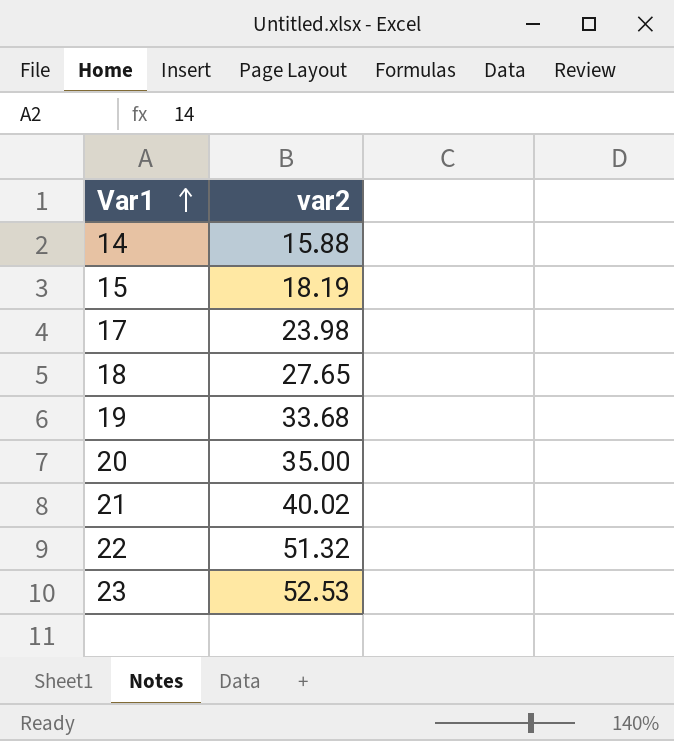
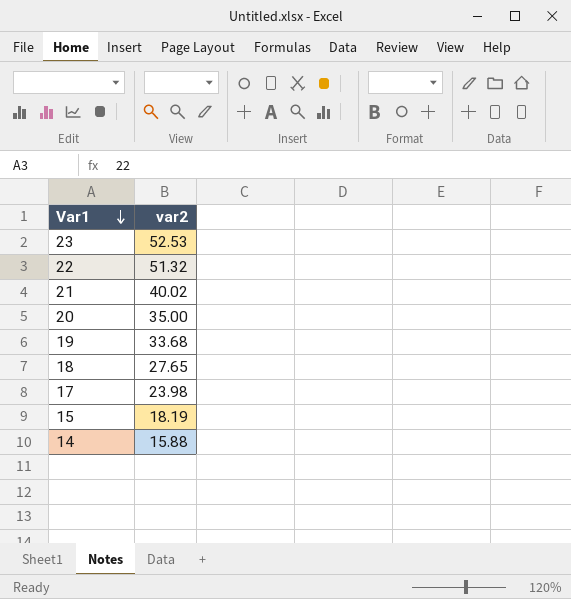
row order: Var1 ascending -> Var1 descending

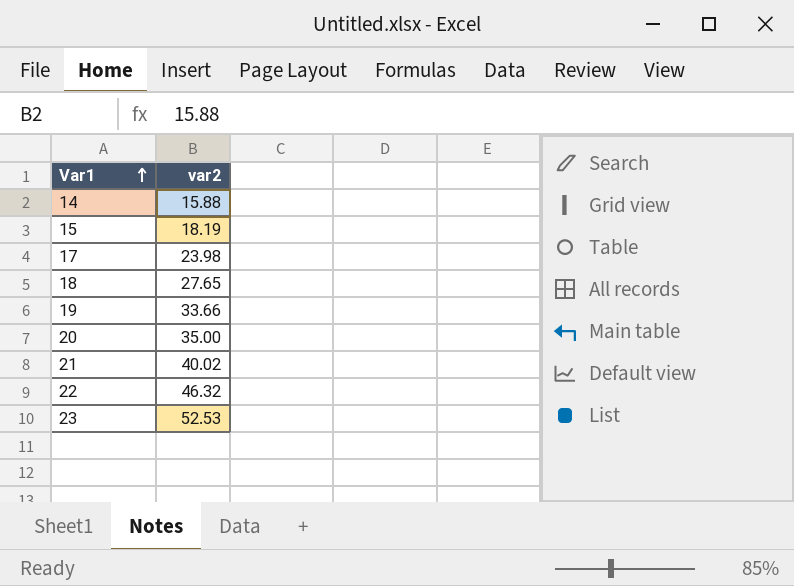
row order: Var1 descending -> Var1 ascending
19 | var2: 33.68 -> 33.66
22 | var2: 51.32 -> 46.32

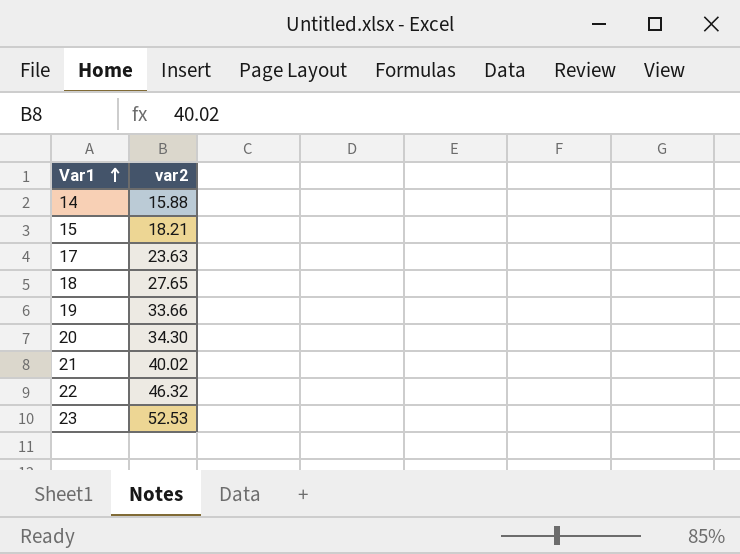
15 | var2: 18.19 -> 18.21
17 | var2: 23.98 -> 23.63
20 | var2: 35.00 -> 34.30

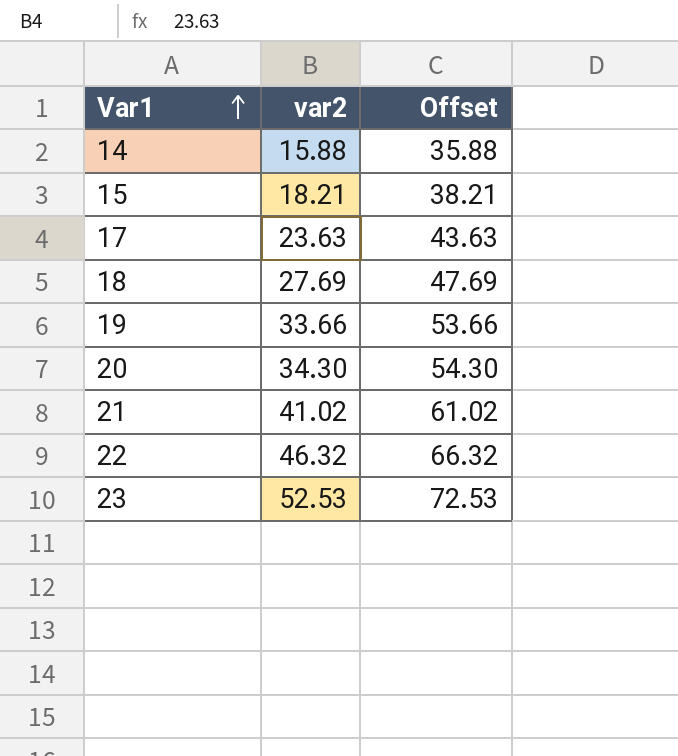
column Offset | formula: none -> [var2] + 20
18 | var2: 27.65 -> 27.69
21 | var2: 40.02 -> 41.02

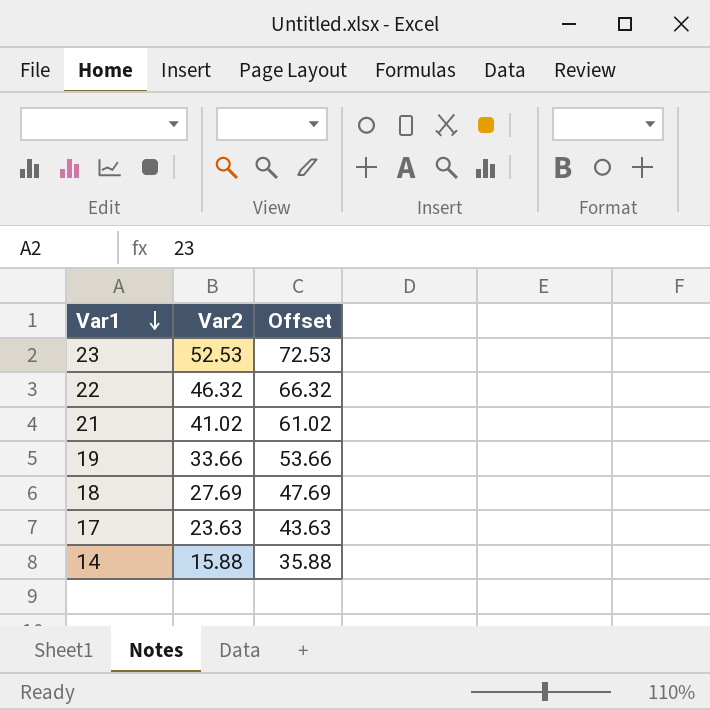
row order: Var1 ascending -> Var1 descending
column name: var2 -> Var2
row 15: 18.21 | 38.21 -> none
row 20: 34.30 | 54.30 -> none

